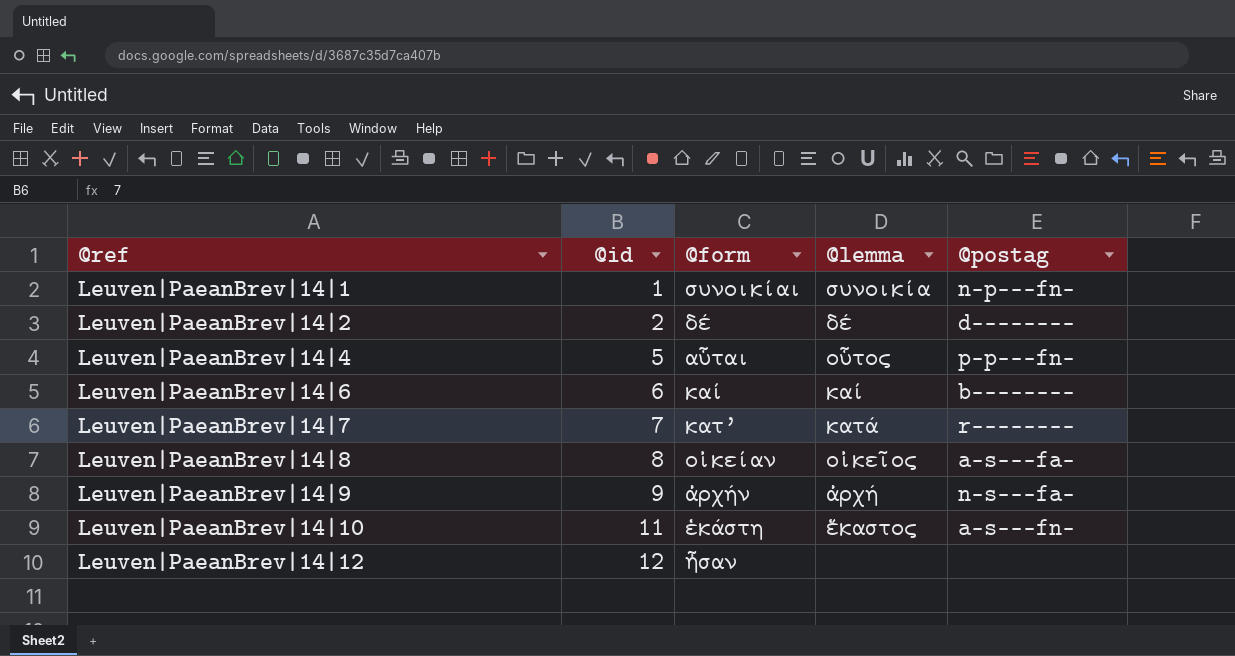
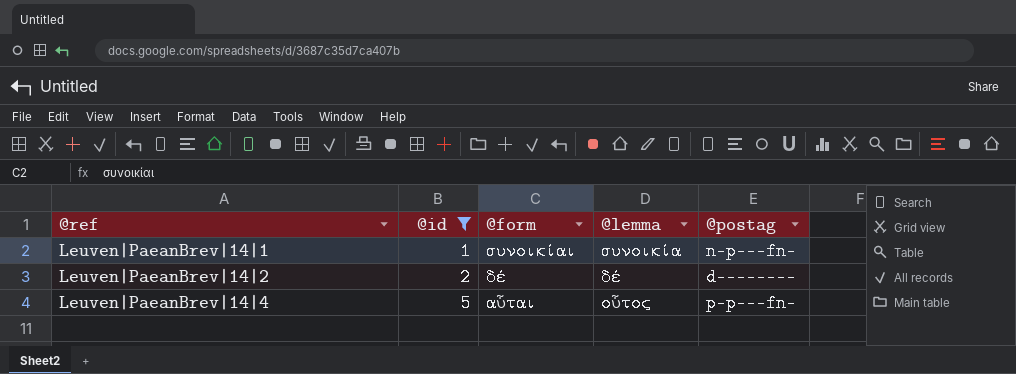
filter: none -> @id <= 5

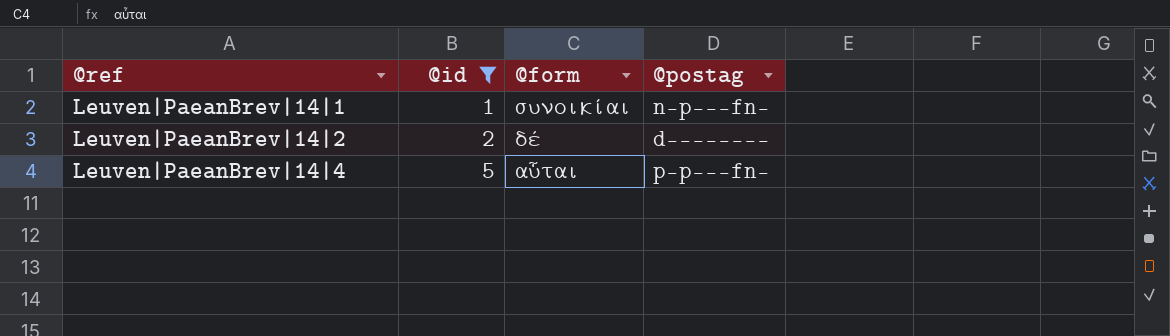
column @lemma | position: 4 -> none

